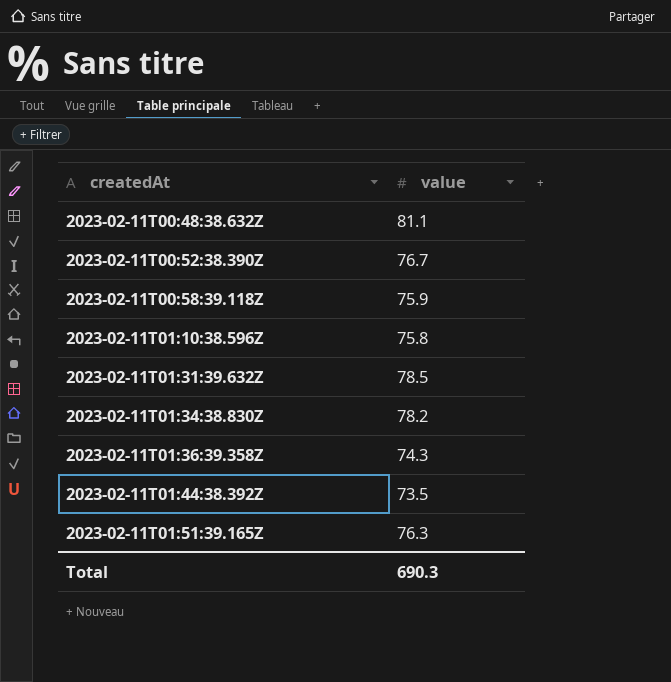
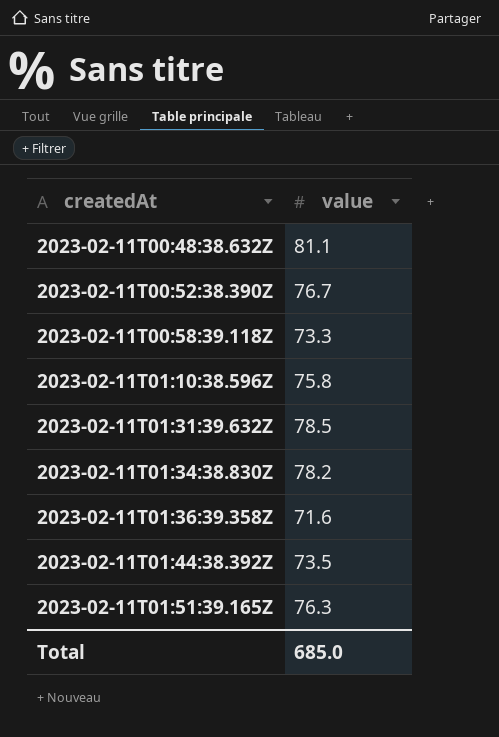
2023-02-11T00:58:39.118Z | value: 75.9 -> 73.3
2023-02-11T01:36:39.358Z | value: 74.3 -> 71.6
Total | value: 690.3 -> 685.0

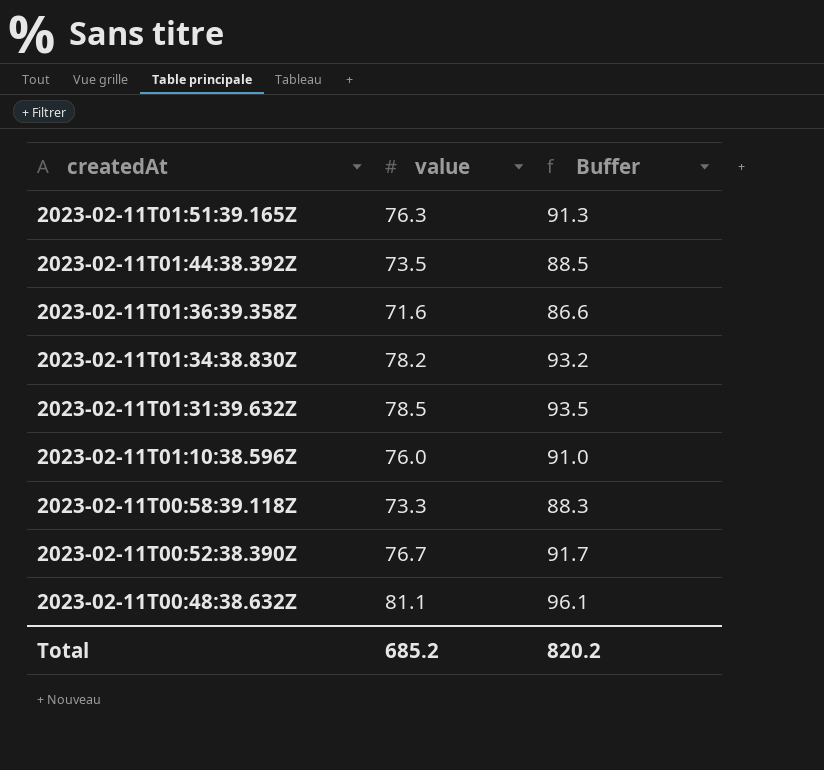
row order: createdAt ascending -> createdAt descending
column Buffer | formula: none -> [value] + 15
2023-02-11T01:10:38.596Z | value: 75.8 -> 76.0
Total | value: 685.0 -> 685.2

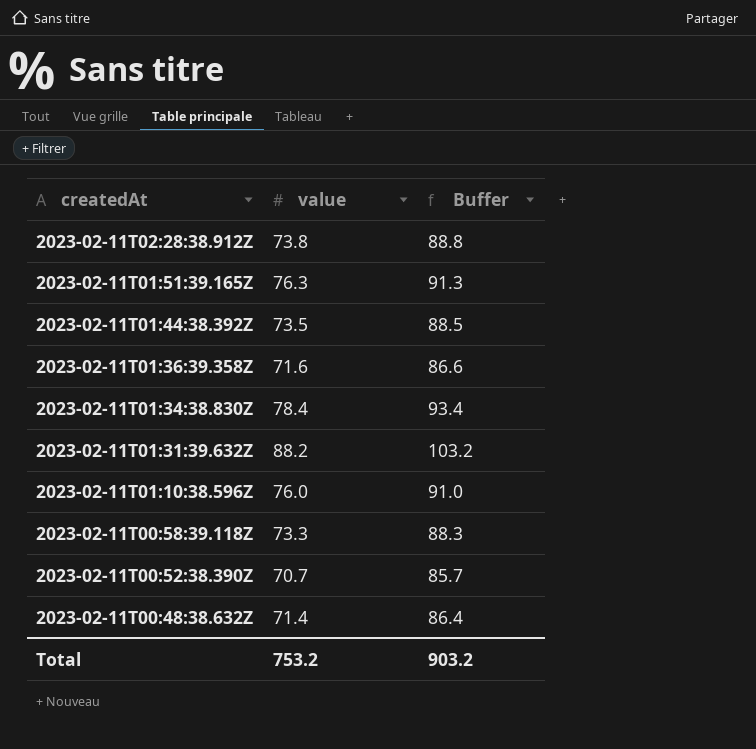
row 2023-02-11T02:28:38.912Z: none -> 73.8 | 88.8
2023-02-11T01:34:38.830Z | value: 78.2 -> 78.4
2023-02-11T01:34:38.830Z | Buffer: 93.2 -> 93.4
2023-02-11T01:31:39.632Z | value: 78.5 -> 88.2
2023-02-11T01:31:39.632Z | Buffer: 93.5 -> 103.2
2023-02-11T00:52:38.390Z | value: 76.7 -> 70.7
2023-02-11T00:52:38.390Z | Buffer: 91.7 -> 85.7
2023-02-11T00:48:38.632Z | value: 81.1 -> 71.4
2023-02-11T00:48:38.632Z | Buffer: 96.1 -> 86.4
Total | value: 685.2 -> 753.2
Total | Buffer: 820.2 -> 903.2

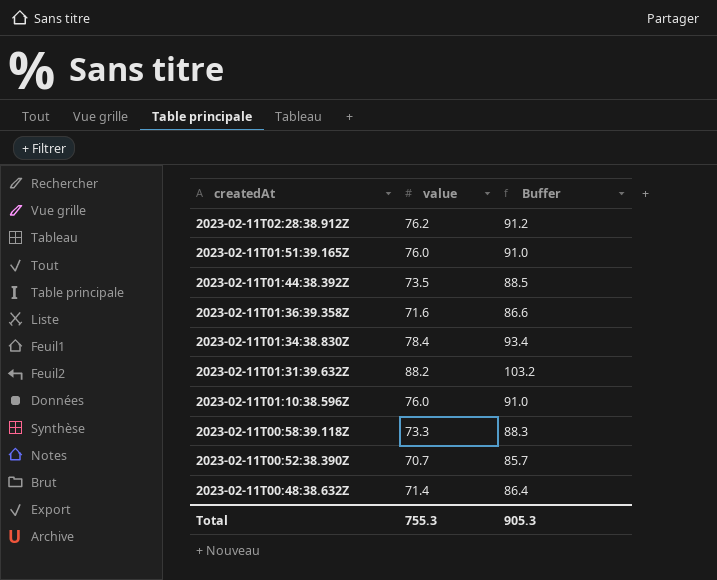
2023-02-11T02:28:38.912Z | value: 73.8 -> 76.2
2023-02-11T02:28:38.912Z | Buffer: 88.8 -> 91.2
2023-02-11T01:51:39.165Z | value: 76.3 -> 76.0
2023-02-11T01:51:39.165Z | Buffer: 91.3 -> 91.0
Total | value: 753.2 -> 755.3
Total | Buffer: 903.2 -> 905.3

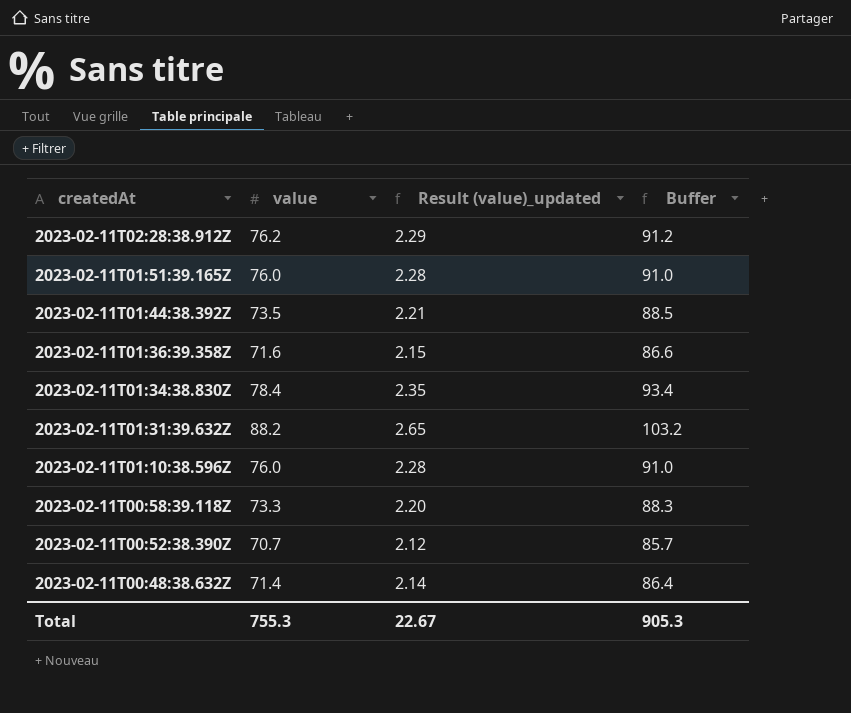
column Result (value)_updated | formula: none -> [value] * 0.03

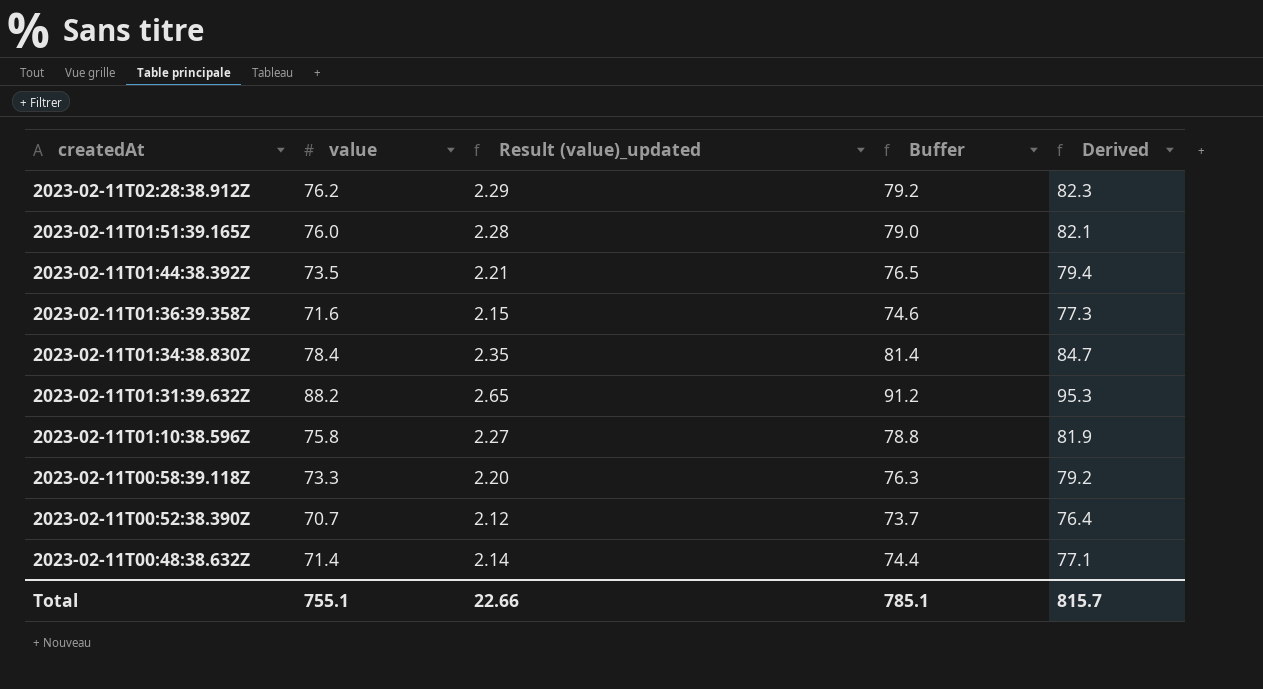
column Buffer | formula: [value] + 15 -> [value] + 3
column Derived | formula: none -> [value] * 1.08
2023-02-11T01:10:38.596Z | value: 76.0 -> 75.8
2023-02-11T01:10:38.596Z | Result (value)_updated: 2.28 -> 2.27
Total | value: 755.3 -> 755.1
Total | Result (value)_updated: 22.67 -> 22.66
Total | Buffer: 905.3 -> 785.1

